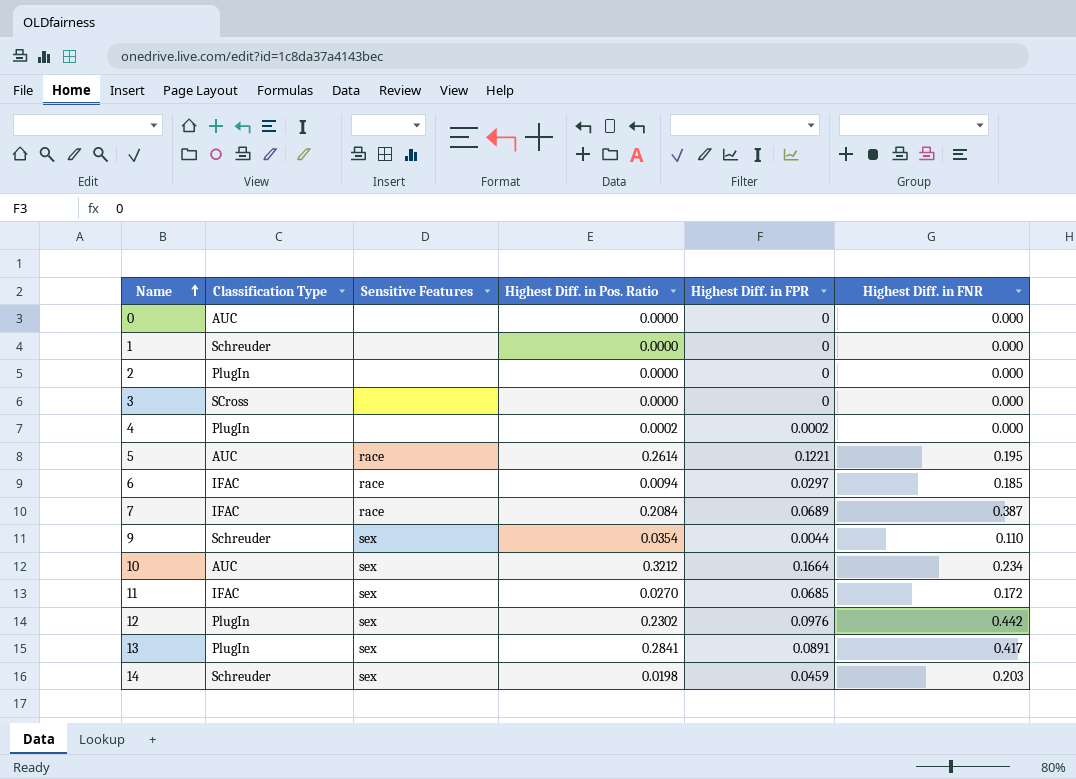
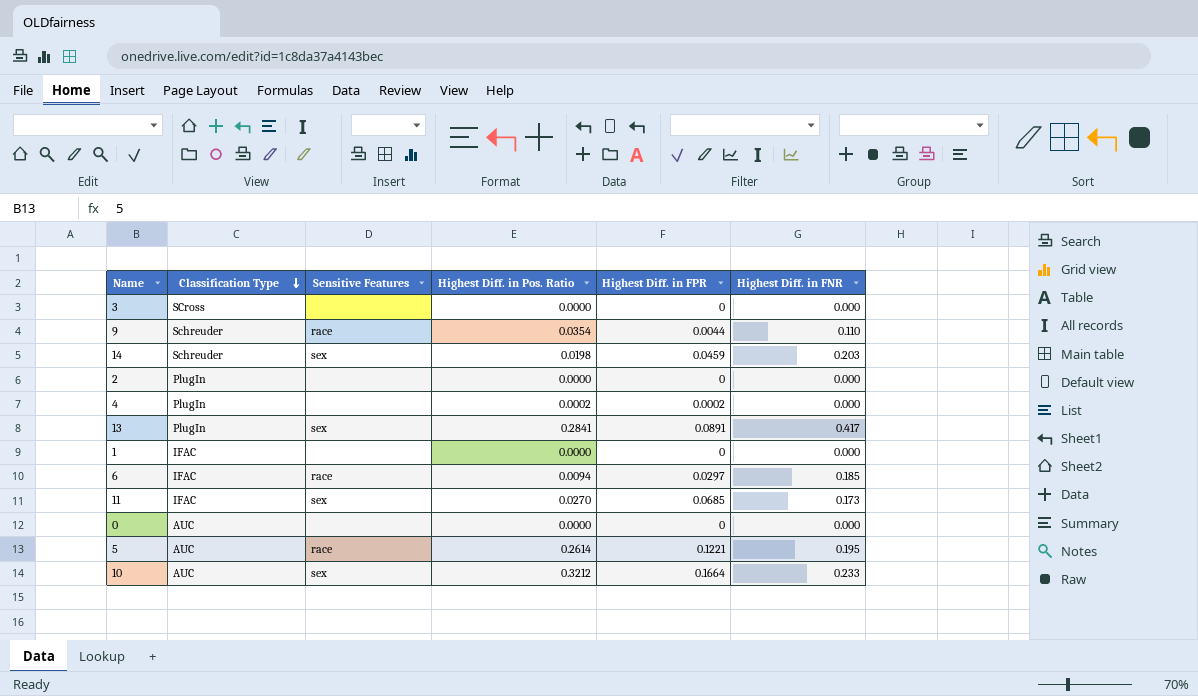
row order: Name ascending -> Classification Type descending
row 7: IFAC | race | 0.2084 | 0.0689 | 0.387 -> none
row 12: PlugIn | sex | 0.2302 | 0.0976 | 0.442 -> none
9 | Sensitive Features: sex -> race
1 | Classification Type: Schreuder -> IFAC
11 | Highest Diff. in FNR: 0.172 -> 0.173
10 | Highest Diff. in FNR: 0.234 -> 0.233

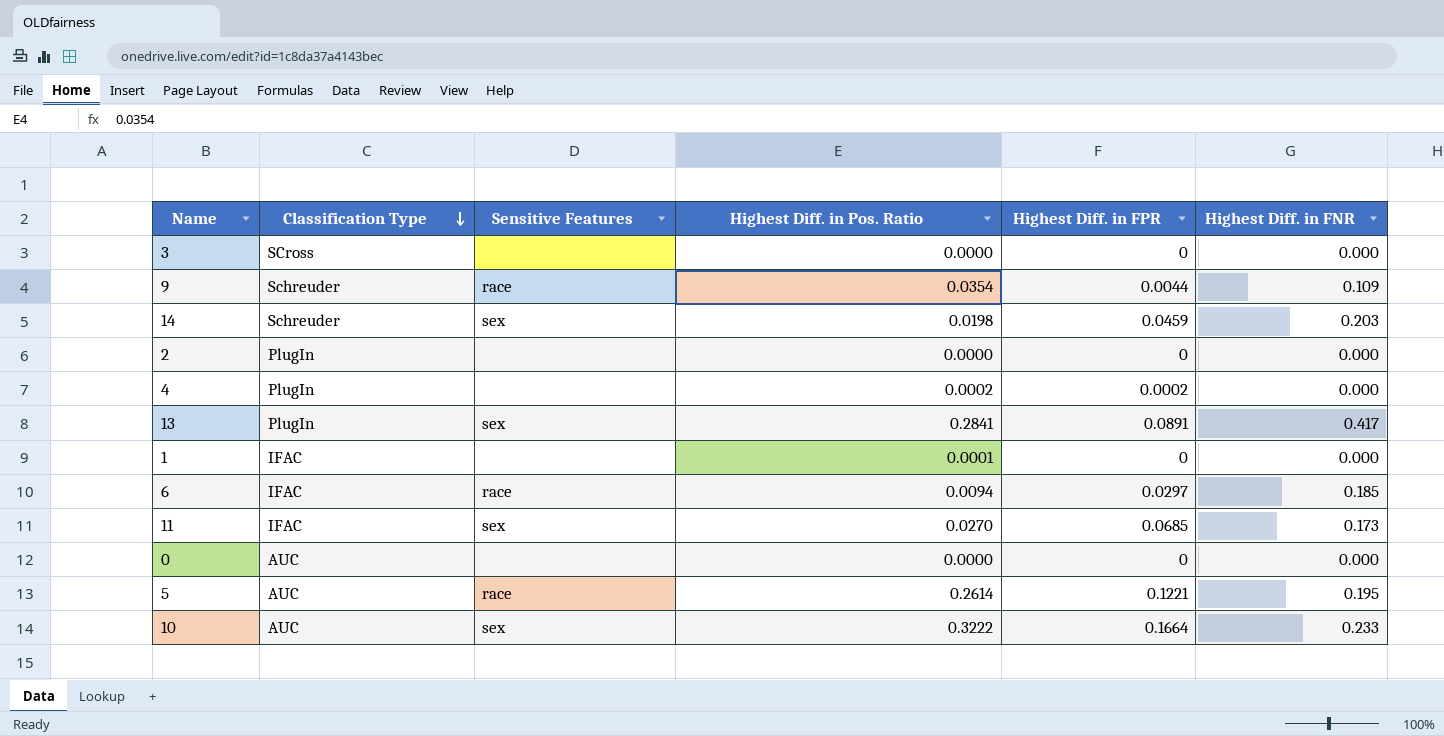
9 | Highest Diff. in FNR: 0.110 -> 0.109
1 | Highest Diff. in Pos. Ratio: 0.0000 -> 0.0001
10 | Highest Diff. in Pos. Ratio: 0.3212 -> 0.3222

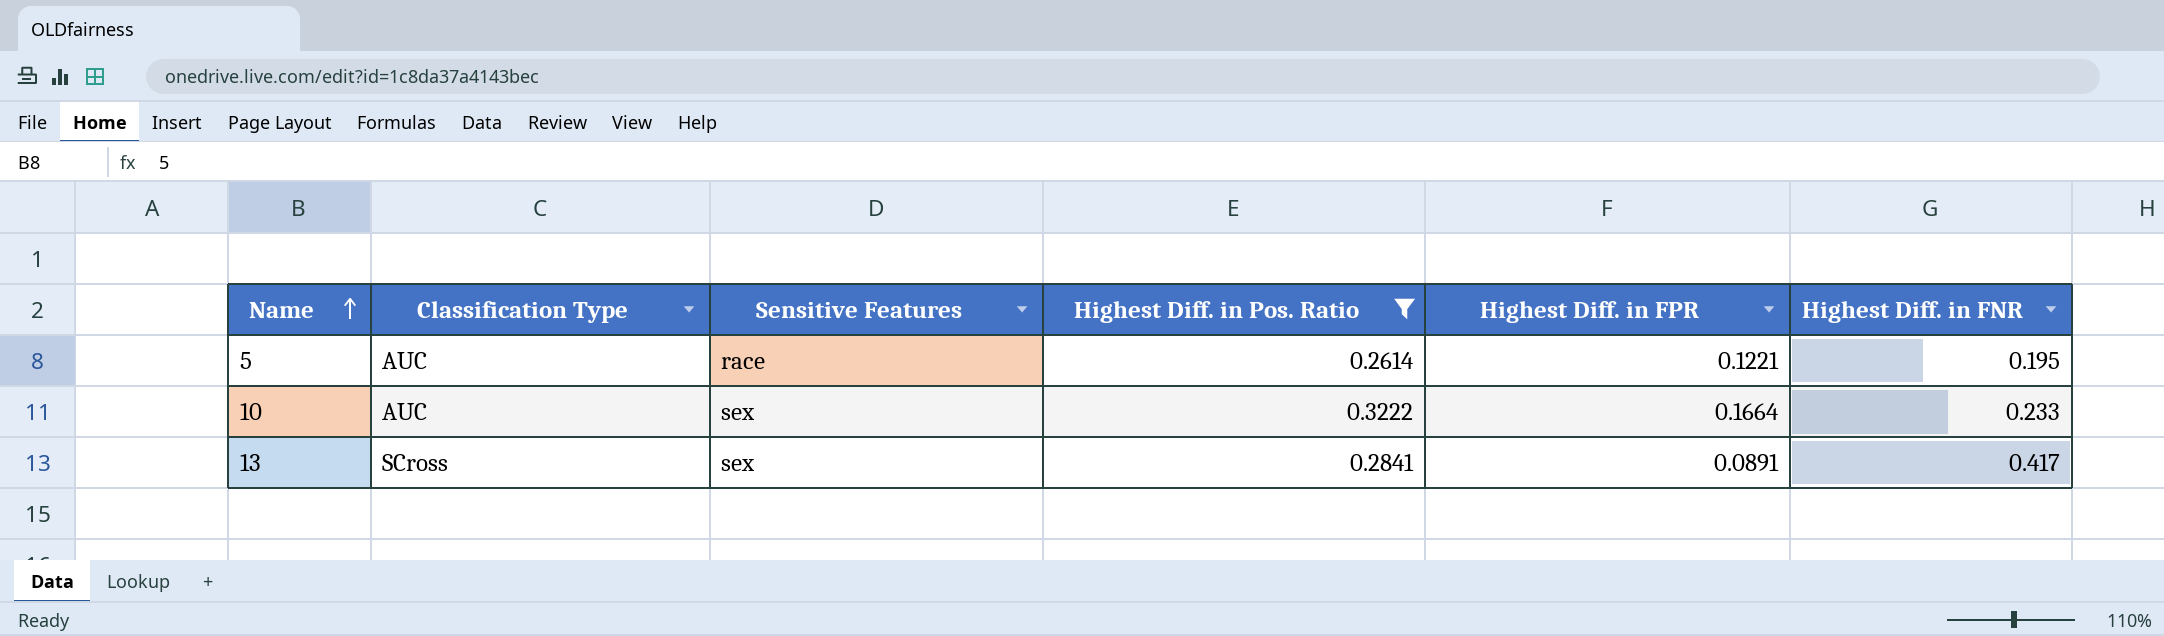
filter: none -> Highest Diff. in Pos. Ratio >= 0.2614
row order: Classification Type descending -> Name ascending
13 | Classification Type: PlugIn -> SCross

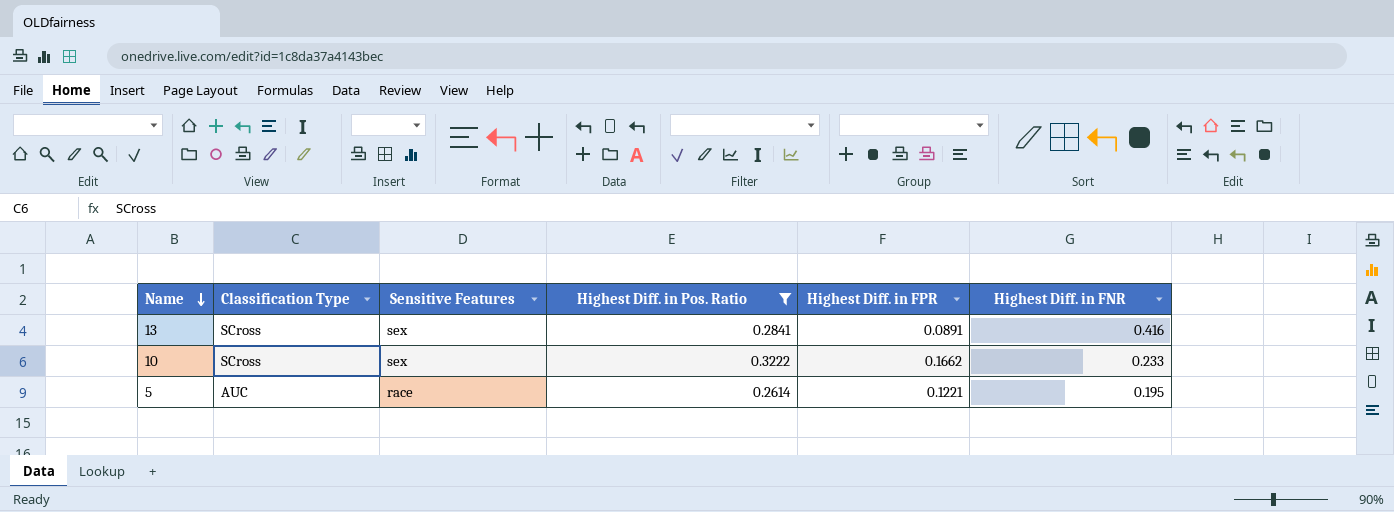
row order: Name ascending -> Name descending
13 | Highest Diff. in FNR: 0.417 -> 0.416
10 | Classification Type: AUC -> SCross
10 | Highest Diff. in FPR: 0.1664 -> 0.1662

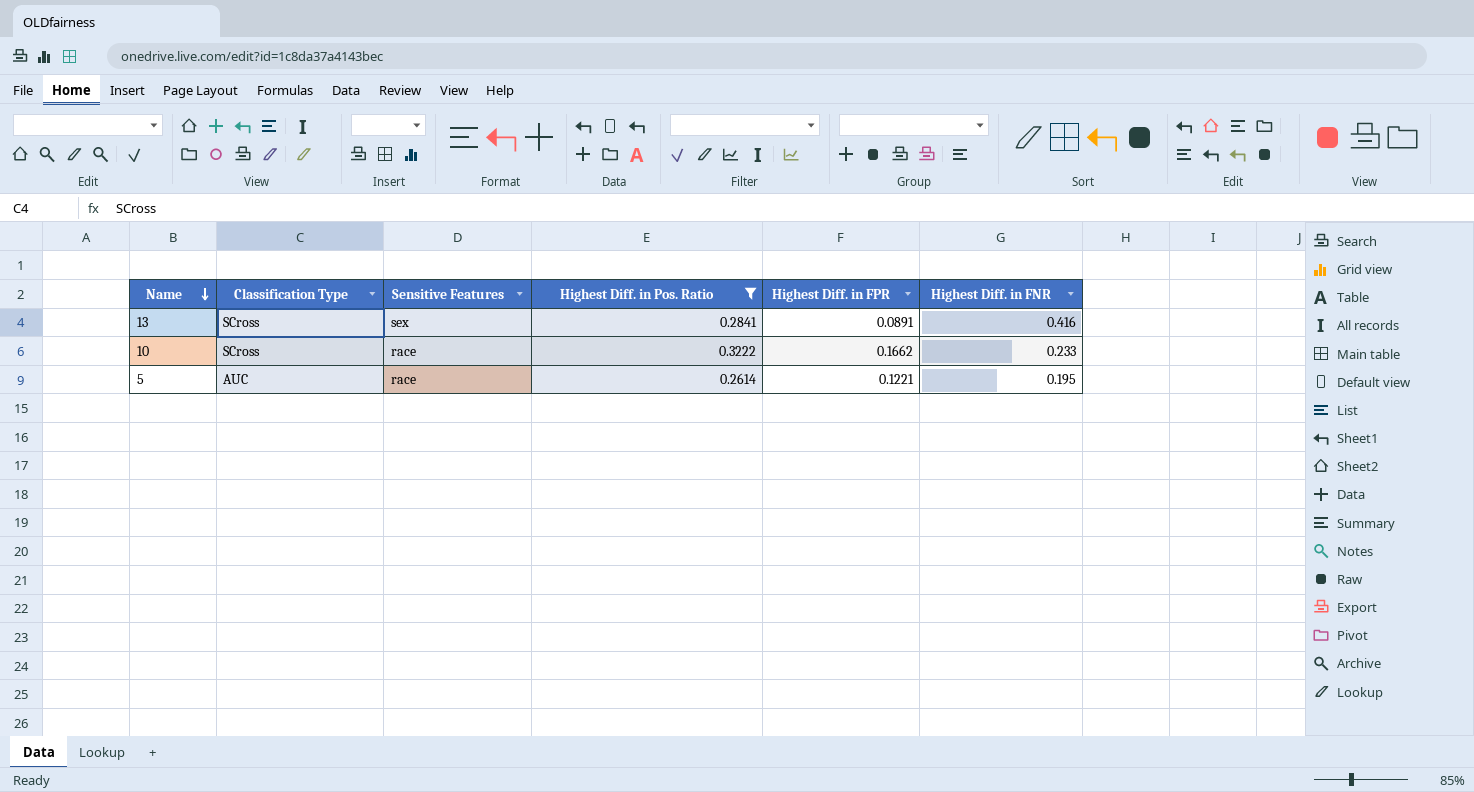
10 | Sensitive Features: sex -> race

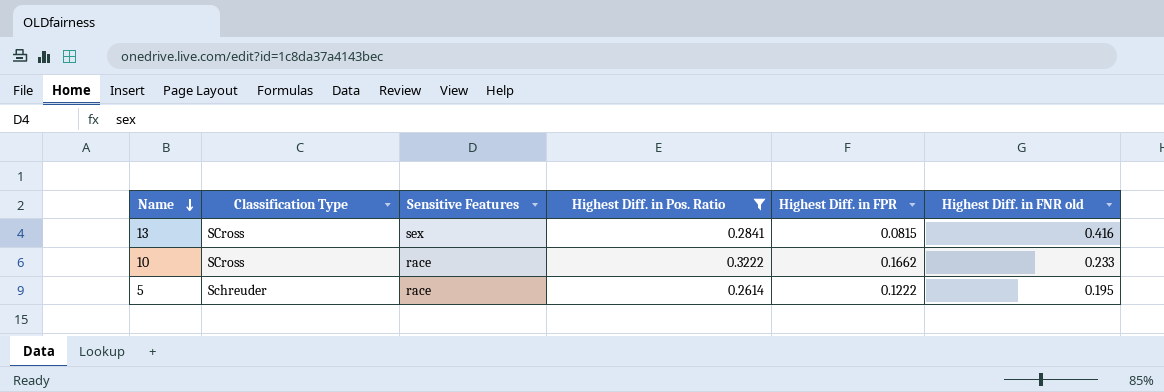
column name: Highest Diff. in FNR -> Highest Diff. in FNR old
13 | Highest Diff. in FPR: 0.0891 -> 0.0815
5 | Classification Type: AUC -> Schreuder
5 | Highest Diff. in FPR: 0.1221 -> 0.1222

